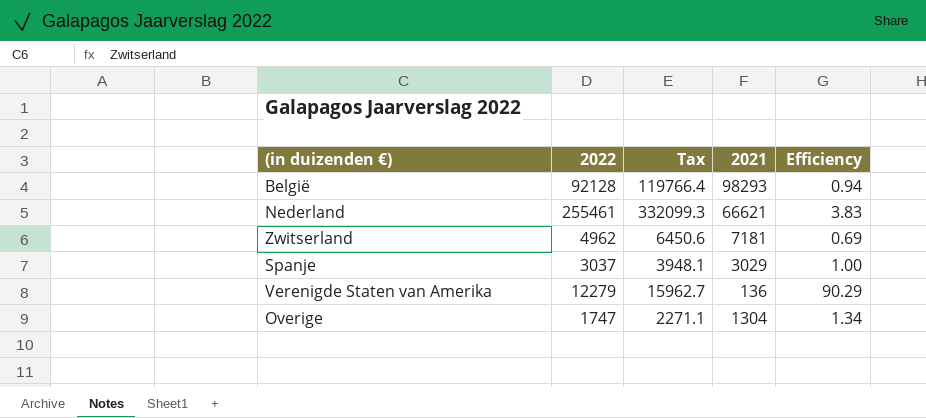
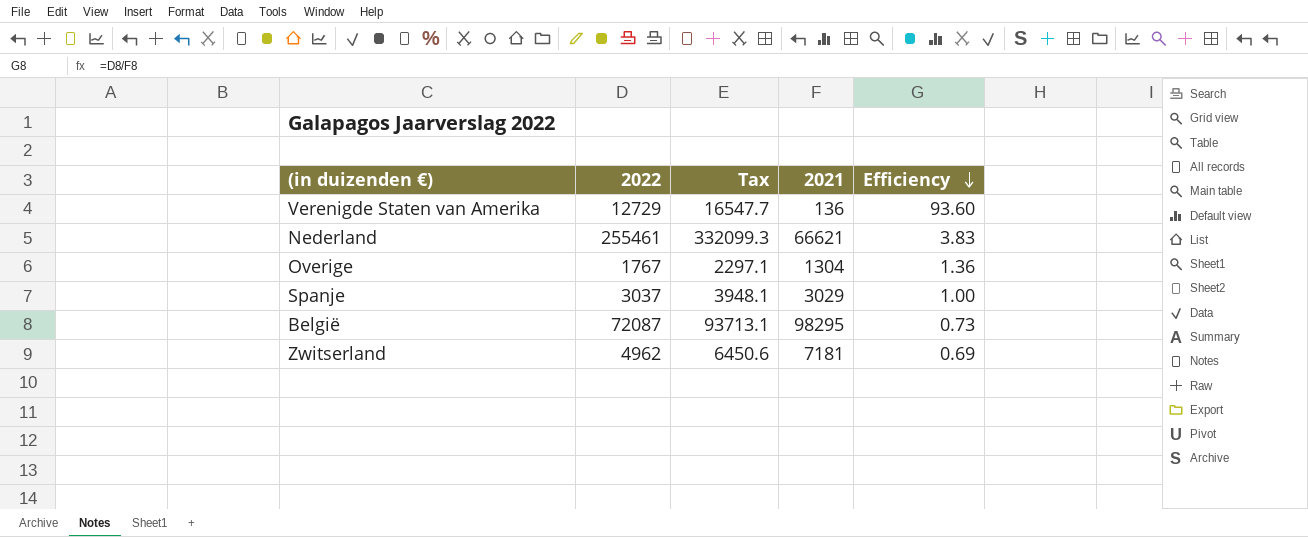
row order: none -> Efficiency descending
Verenigde Staten van Amerika | 2022: 12279 -> 12729
Verenigde Staten van Amerika | Tax: 15962.7 -> 16547.7
Verenigde Staten van Amerika | Efficiency: 90.29 -> 93.60
Overige | 2022: 1747 -> 1767
Overige | Tax: 2271.1 -> 2297.1
Overige | Efficiency: 1.34 -> 1.36
België | 2022: 92128 -> 72087
België | Tax: 119766.4 -> 93713.1
België | 2021: 98293 -> 98295
België | Efficiency: 0.94 -> 0.73

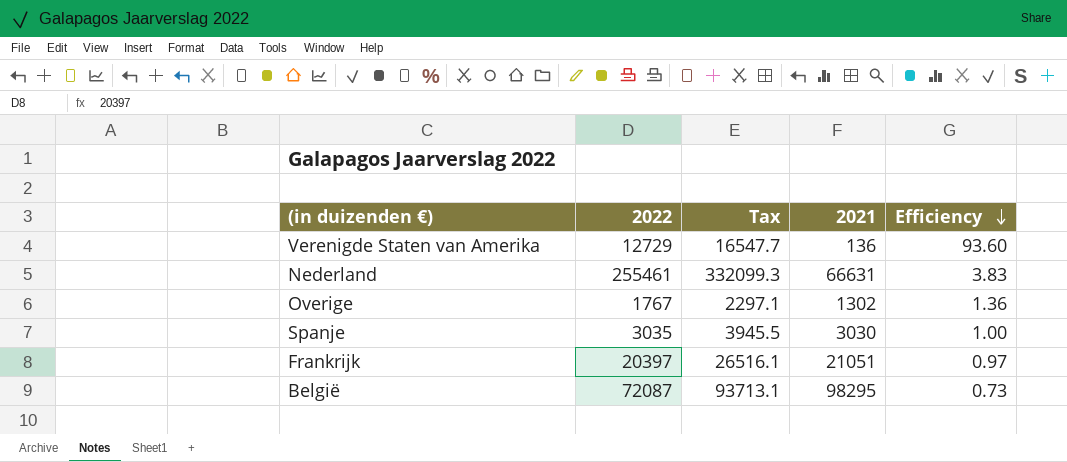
row Zwitserland: 4962 | 6450.6 | 7181 | 0.69 -> none
Nederland | 2021: 66621 -> 66631
Overige | 2021: 1304 -> 1302
Spanje | 2022: 3037 -> 3035
Spanje | Tax: 3948.1 -> 3945.5
Spanje | 2021: 3029 -> 3030
row Frankrijk: none -> 20397 | 26516.1 | 21051 | 0.97

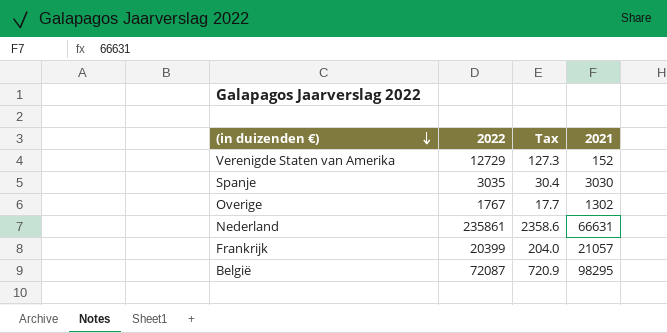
row order: Efficiency descending -> (in duizenden €) descending
column Efficiency | formula: [2022] / [2021] -> none
column Tax | formula: [2022] * 1.3 -> [2022] * 0.01
Verenigde Staten van Amerika | 2021: 136 -> 152
Nederland | 2022: 255461 -> 235861
Frankrijk | 2022: 20397 -> 20399
Frankrijk | 2021: 21051 -> 21057

